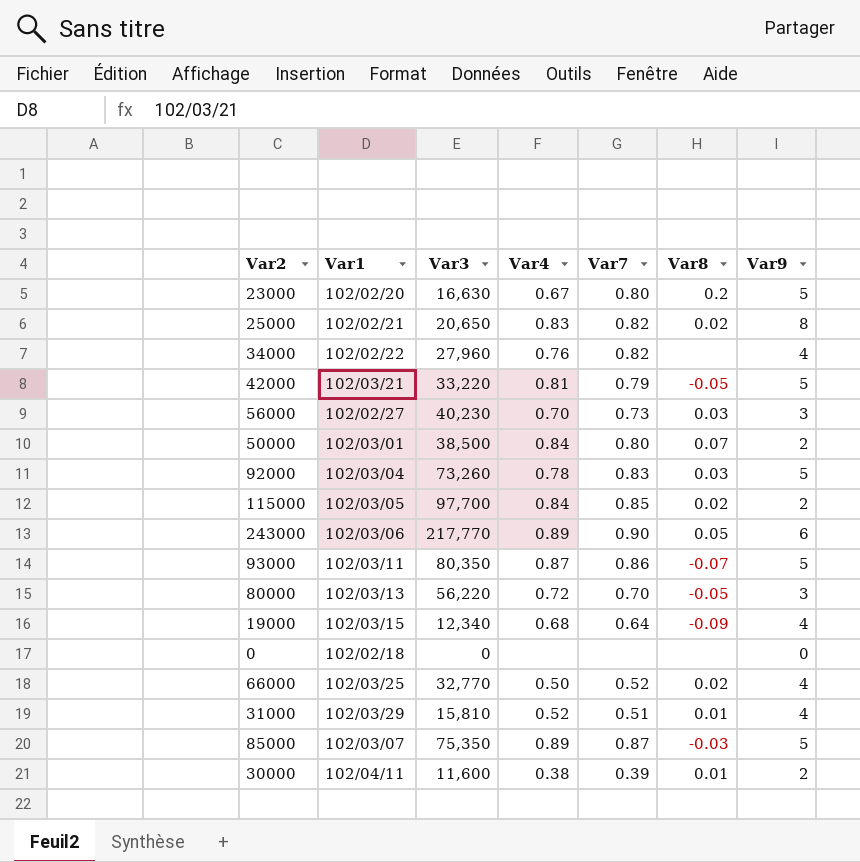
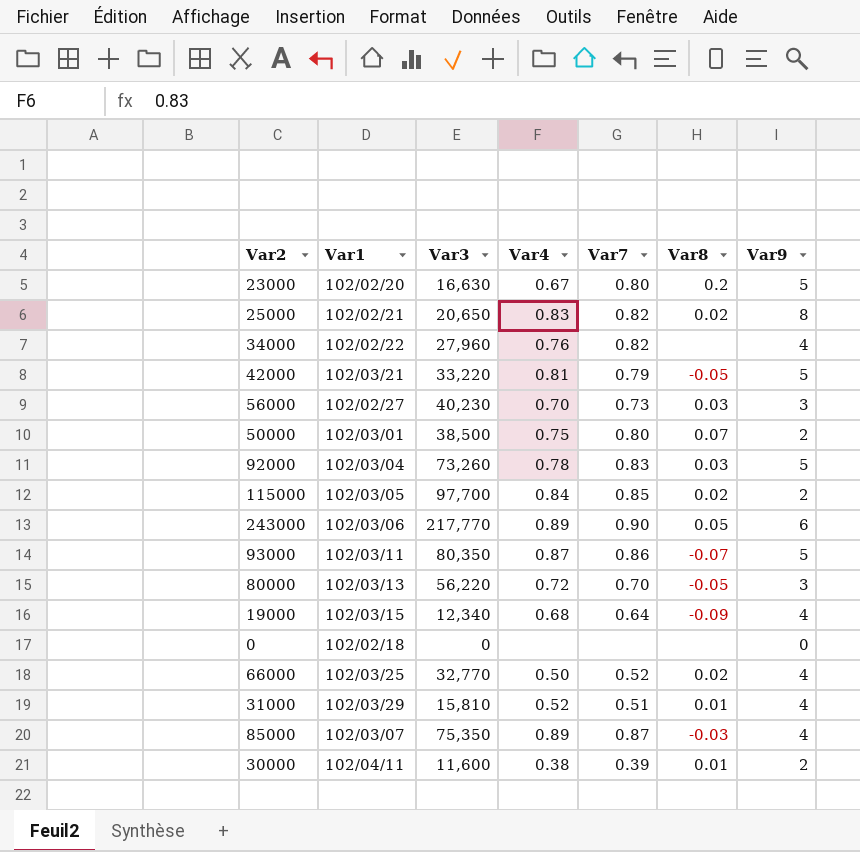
50000 | Var4: 0.84 -> 0.75
85000 | Var9: 5 -> 4

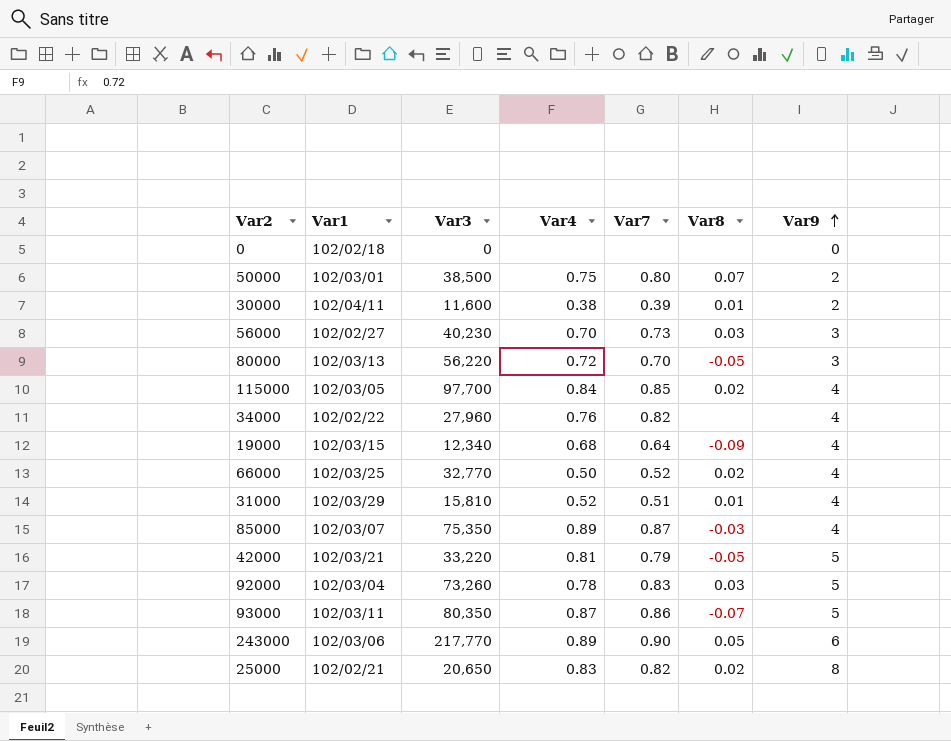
row order: none -> Var9 ascending
row 23000: 102/02/20 | 16,630 | 0.67 | 0.80 | 0.2 | 5 -> none
115000 | Var9: 2 -> 4

